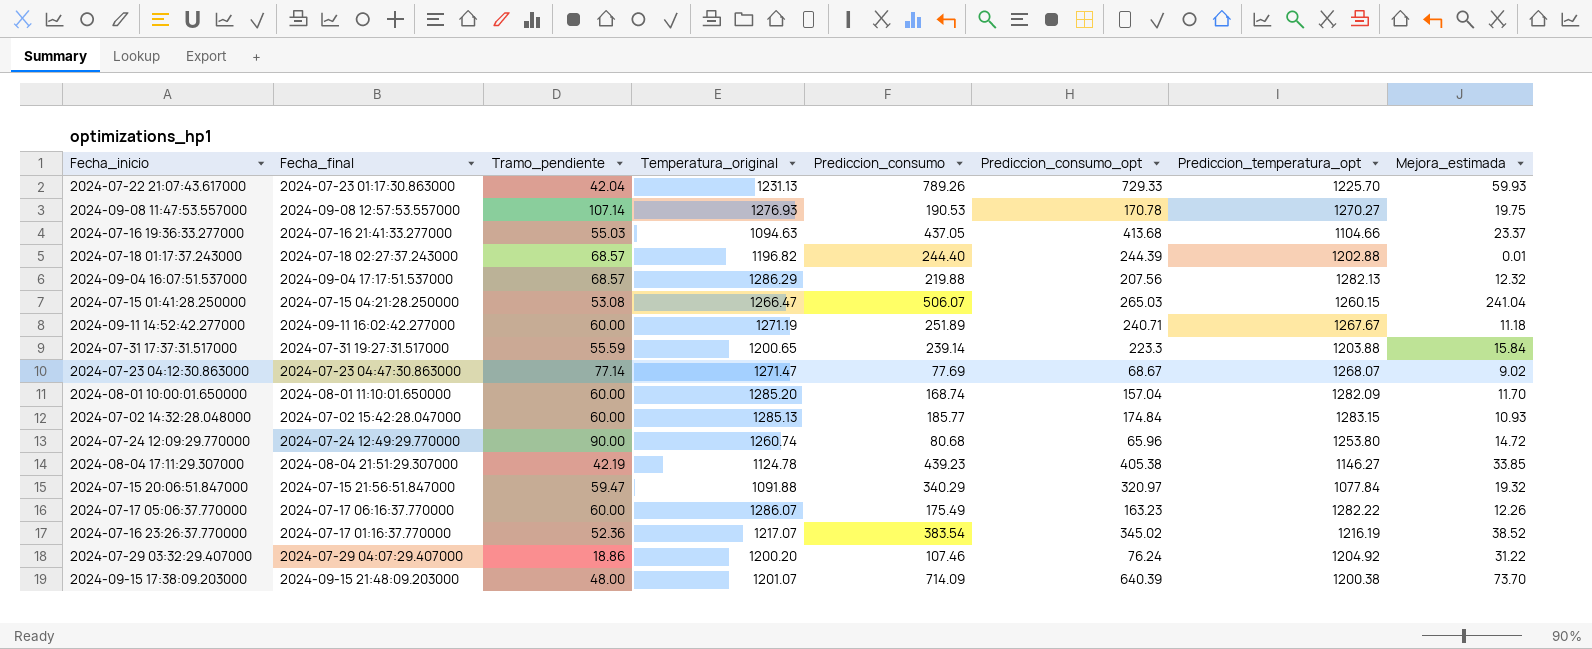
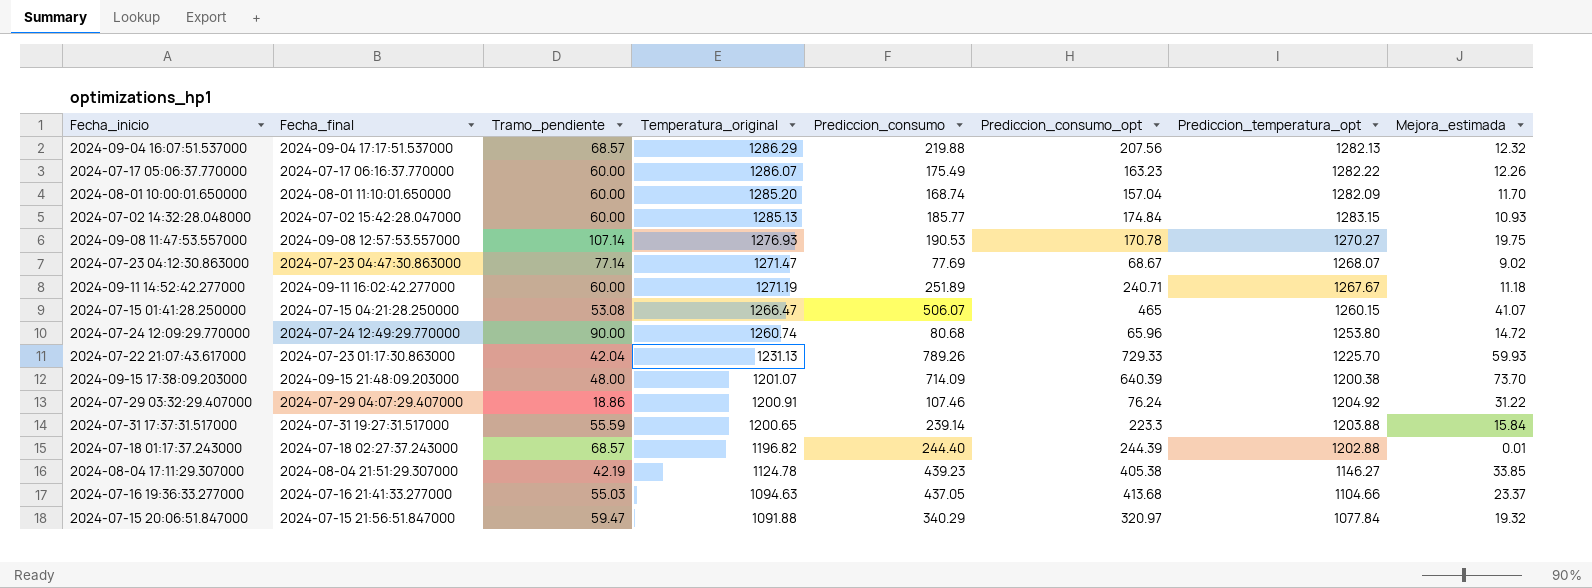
row order: none -> Temperatura_original descending
row 2024-07-16 23:26:37.770000: 2024-07-17 01:16:37.770000 | 52.36 | 1217.07 | 383.54 | 345.02 | 1216.19 | 38.52 -> none
2024-07-15 01:41:28.250000 | Prediccion_consumo_opt: 265.03 -> 465
2024-07-15 01:41:28.250000 | Mejora_estimada: 241.04 -> 41.07
2024-07-29 03:32:29.407000 | Temperatura_original: 1200.20 -> 1200.91

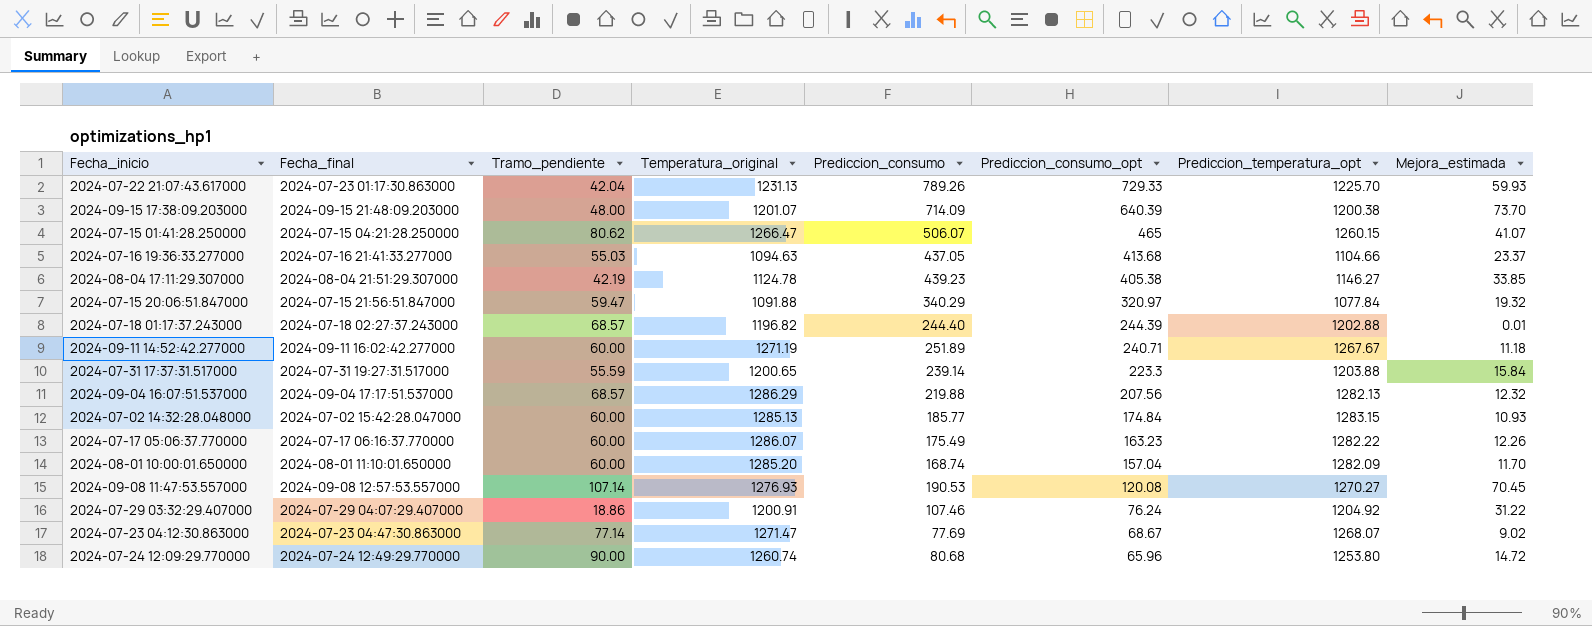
row order: Temperatura_original descending -> Prediccion_consumo_opt descending
2024-07-15 01:41:28.250000 | Tramo_pendiente: 53.08 -> 80.62
2024-09-08 11:47:53.557000 | Prediccion_consumo_opt: 170.78 -> 120.08
2024-09-08 11:47:53.557000 | Mejora_estimada: 19.75 -> 70.45

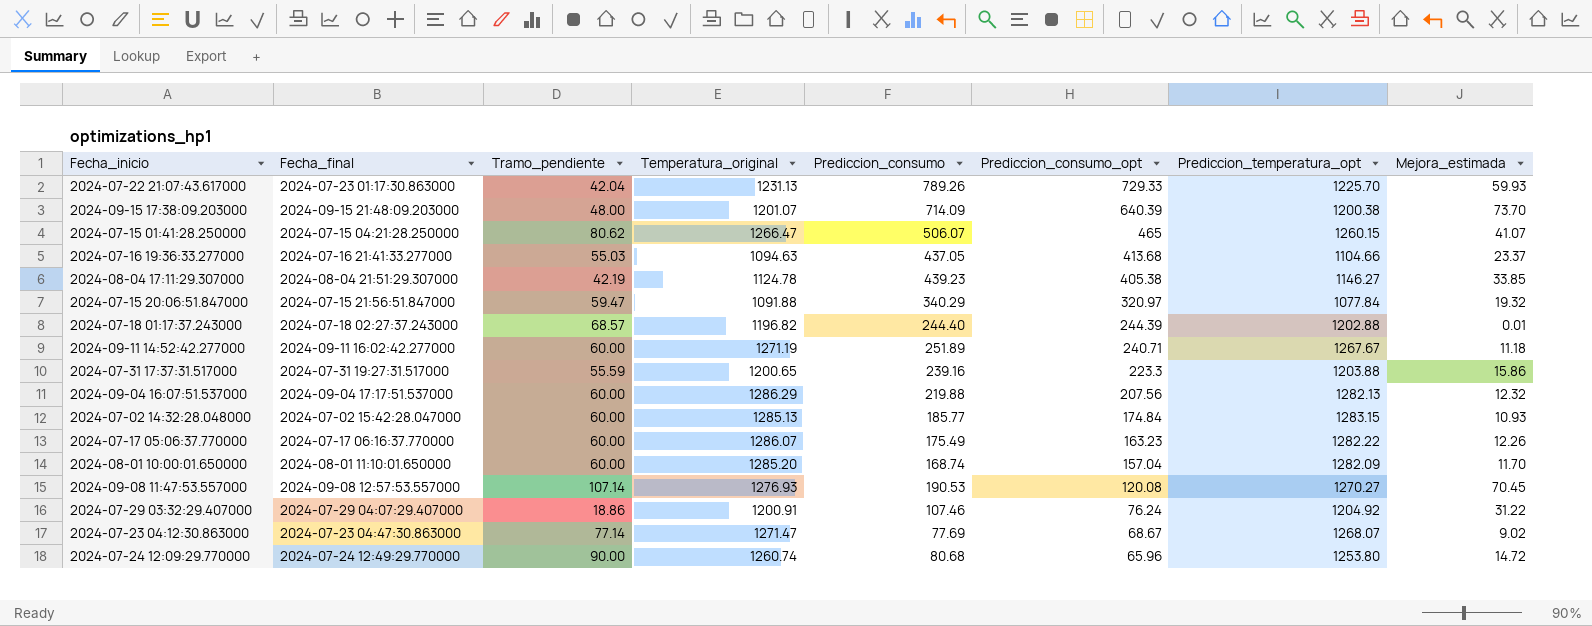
2024-07-31 17:37:31.517000 | Prediccion_consumo: 239.14 -> 239.16
2024-07-31 17:37:31.517000 | Mejora_estimada: 15.84 -> 15.86
2024-09-04 16:07:51.537000 | Tramo_pendiente: 68.57 -> 60.00

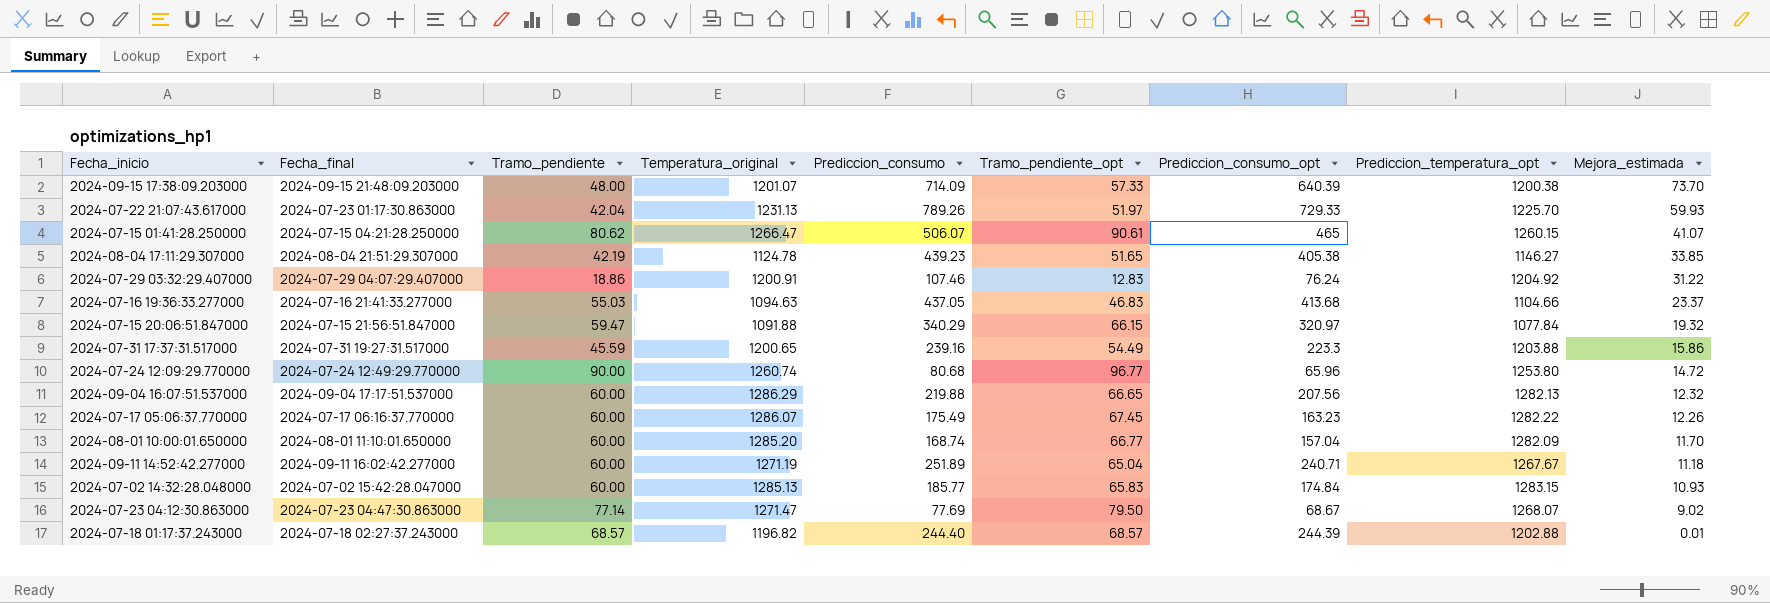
row order: Prediccion_consumo_opt descending -> Mejora_estimada descending
column Tramo_pendiente_opt | position: none -> 6
row 2024-09-08 11:47:53.557000: 2024-09-08 12:57:53.557000 | 107.14 | 1276.93 | 190.53 | 120.08 | 1270.27 | 70.45 -> none
2024-07-31 17:37:31.517000 | Tramo_pendiente: 55.59 -> 45.59

